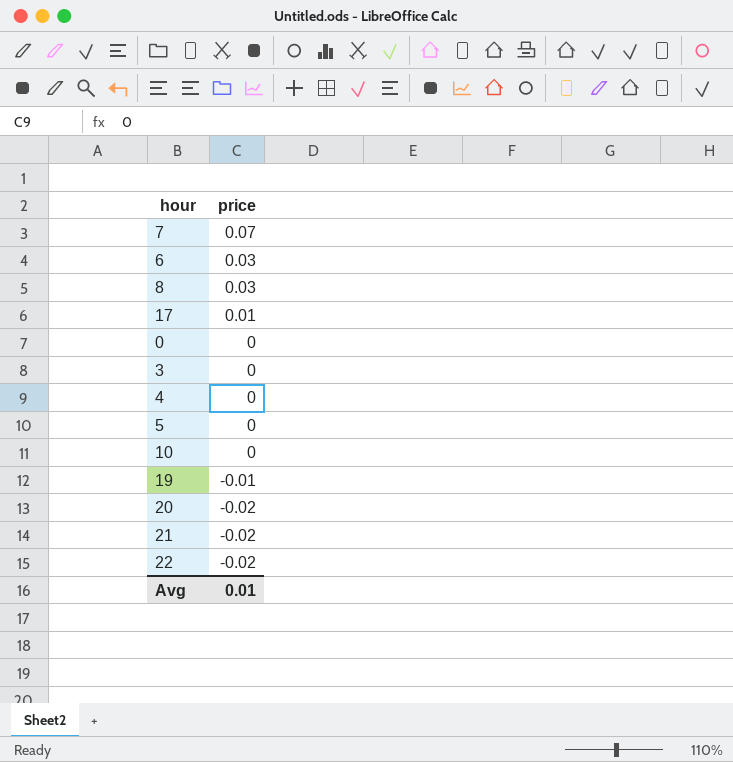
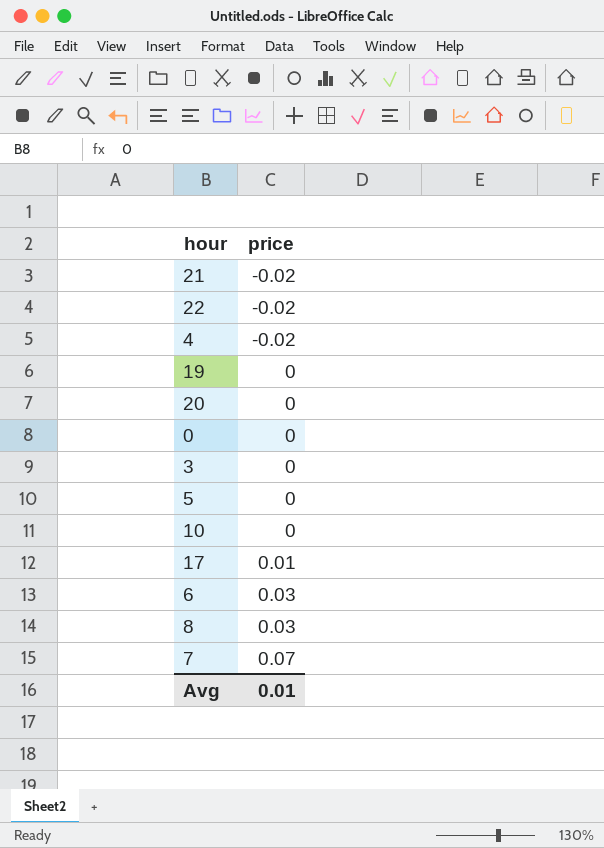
row order: price descending -> price ascending
4 | price: 0 -> -0.02
19 | price: -0.01 -> 0
20 | price: -0.02 -> 0

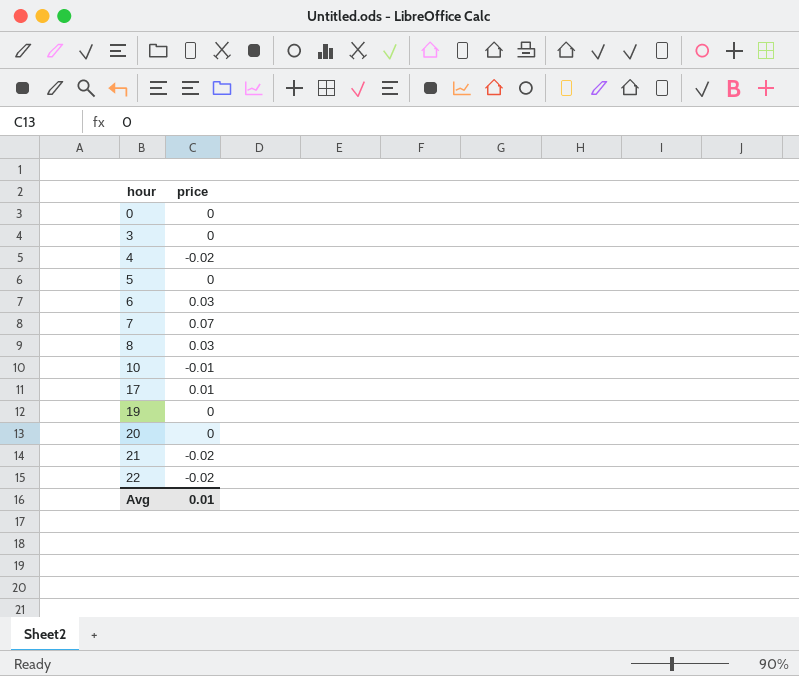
row order: price ascending -> hour ascending
10 | price: 0 -> -0.01

